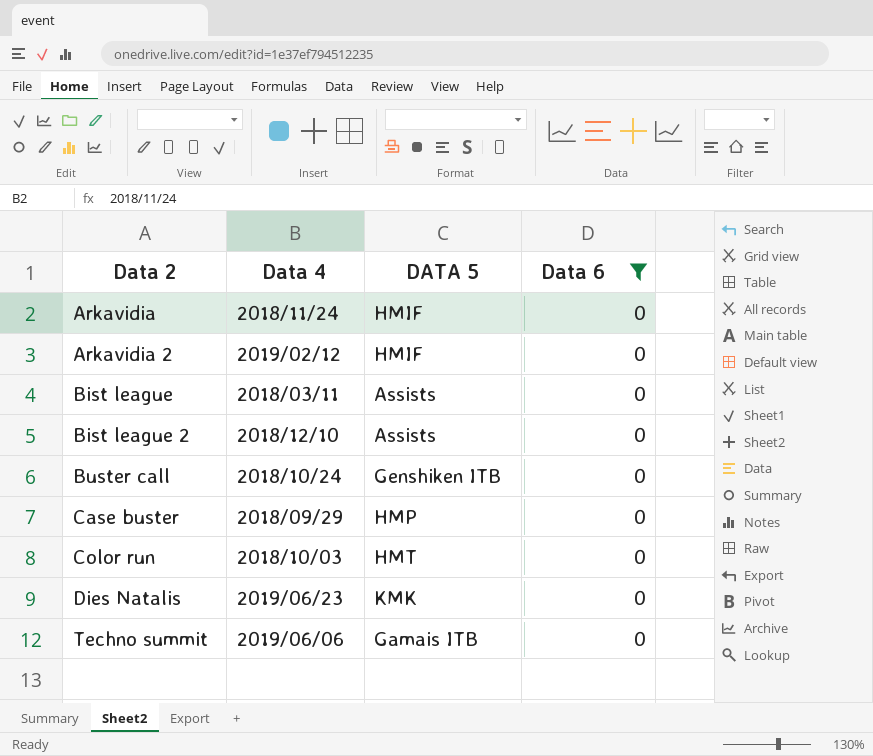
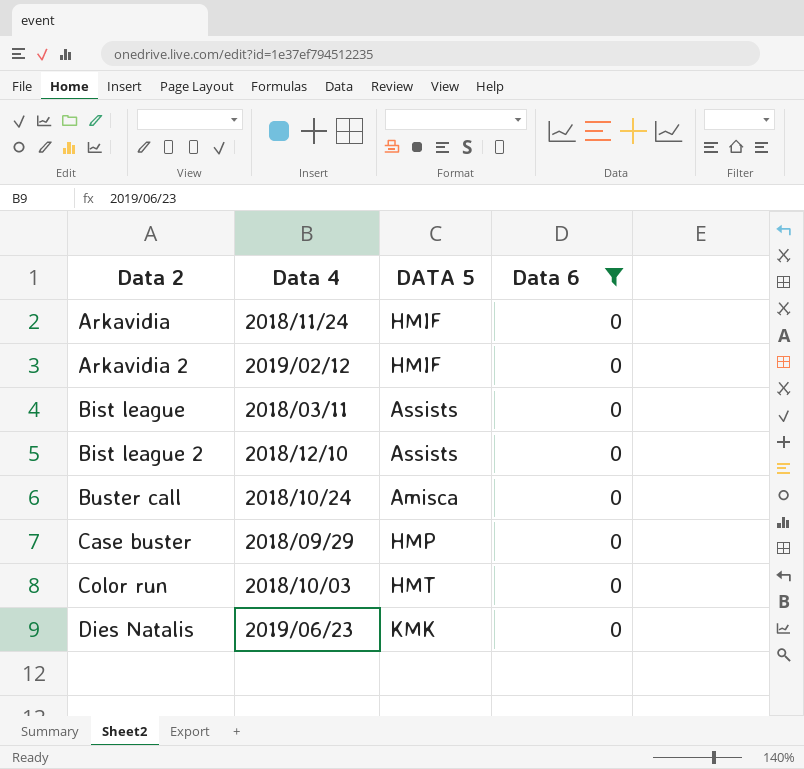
row Techno summit: 2019/06/06 | Gamais ITB | 0 -> none
Buster call | DATA 5: Genshiken ITB -> Amisca

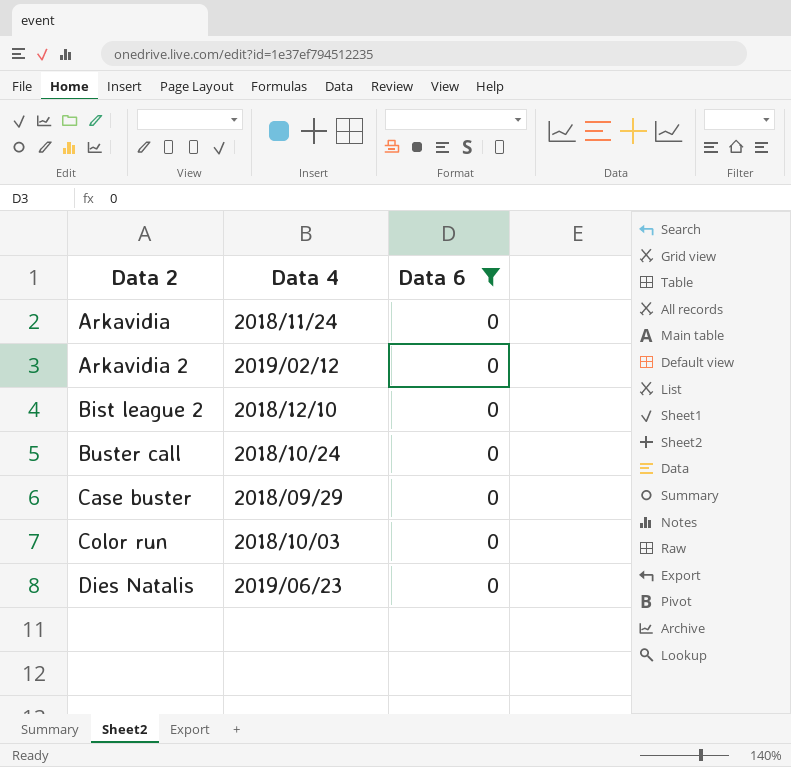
column DATA 5 | position: 3 -> none
row Bist league: 2018/03/11 | Assists | 0 -> none

